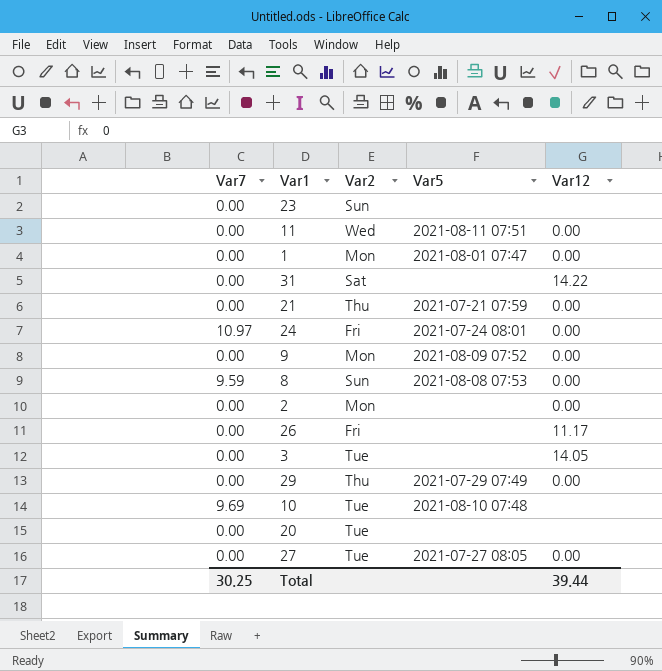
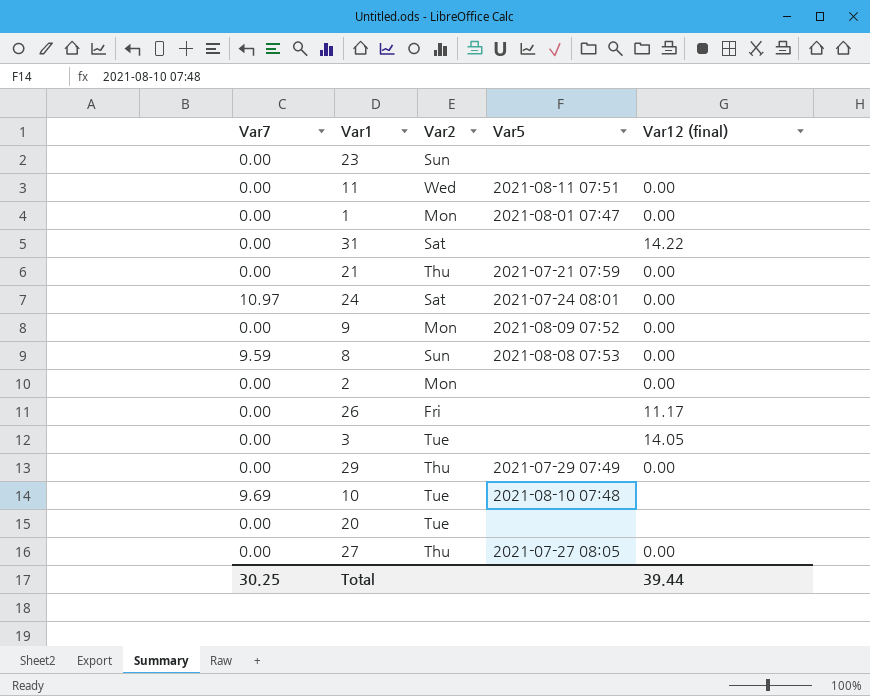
column name: Var12 -> Var12 (final)
24 | Var2: Fri -> Sat
27 | Var2: Tue -> Thu

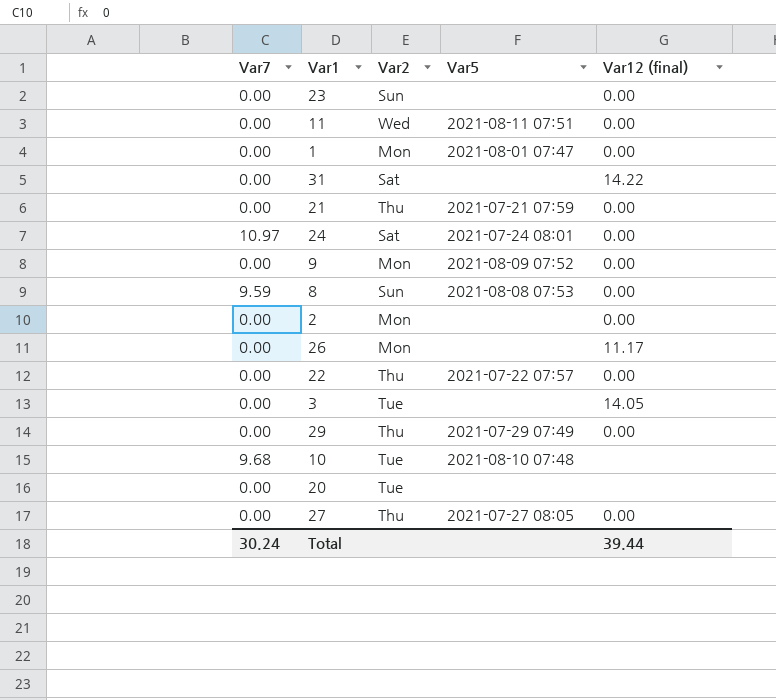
23 | Var12 (final): none -> 0.00
26 | Var2: Fri -> Mon
row 22: none -> 0.00 | Thu | 2021-07-22 07:57 | 0.00
10 | Var7: 9.69 -> 9.68
Total | Var7: 30.25 -> 30.24

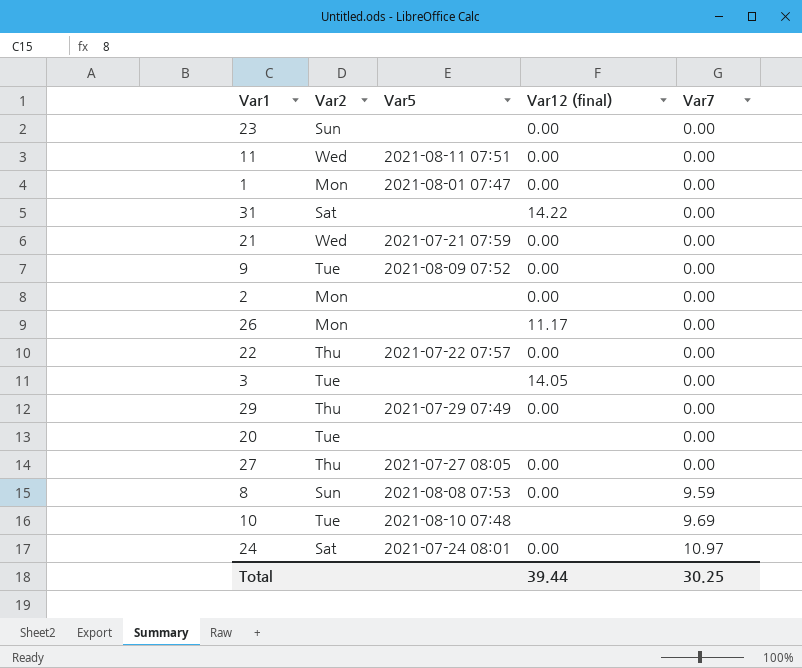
row order: none -> Var7 ascending
column Var7 | position: 1 -> 5
21 | Var2: Thu -> Wed
9 | Var2: Mon -> Tue
10 | Var7: 9.68 -> 9.69
Total | Var7: 30.24 -> 30.25

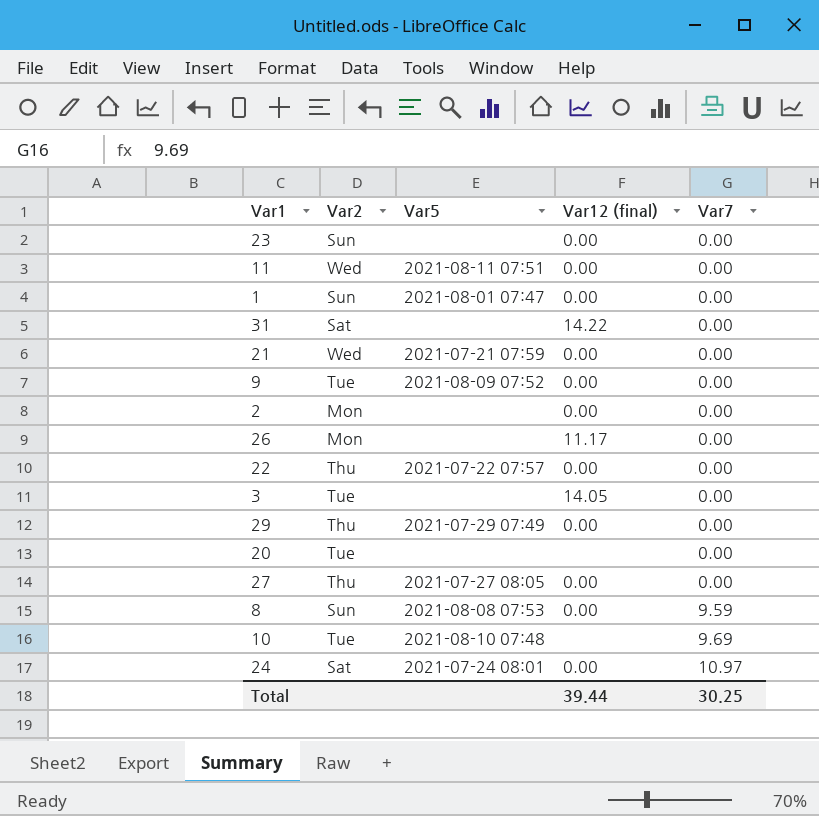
1 | Var2: Mon -> Sun

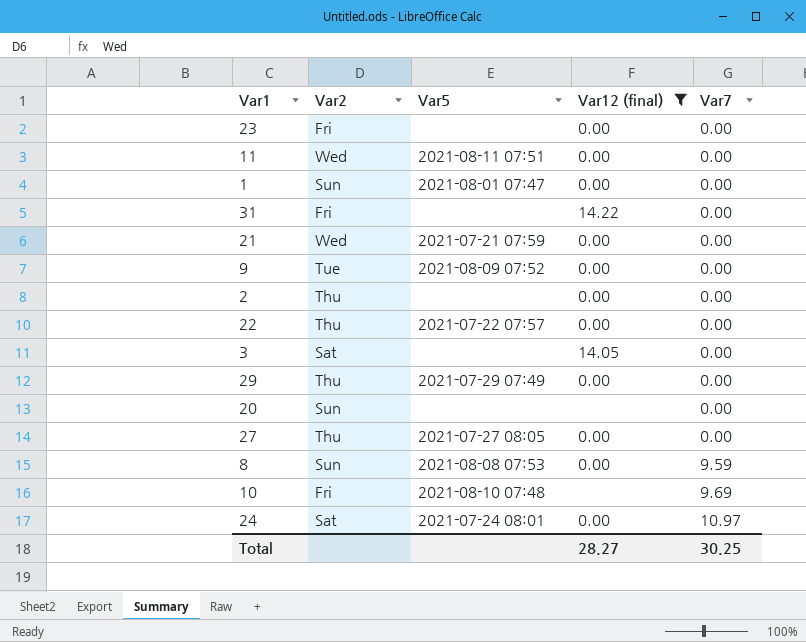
filter: none -> Var12 (final) != 11.17
23 | Var2: Sun -> Fri
31 | Var2: Sat -> Fri
2 | Var2: Mon -> Thu
3 | Var2: Tue -> Sat
20 | Var2: Tue -> Sun
10 | Var2: Tue -> Fri
Total | Var12 (final): 39.44 -> 28.27

